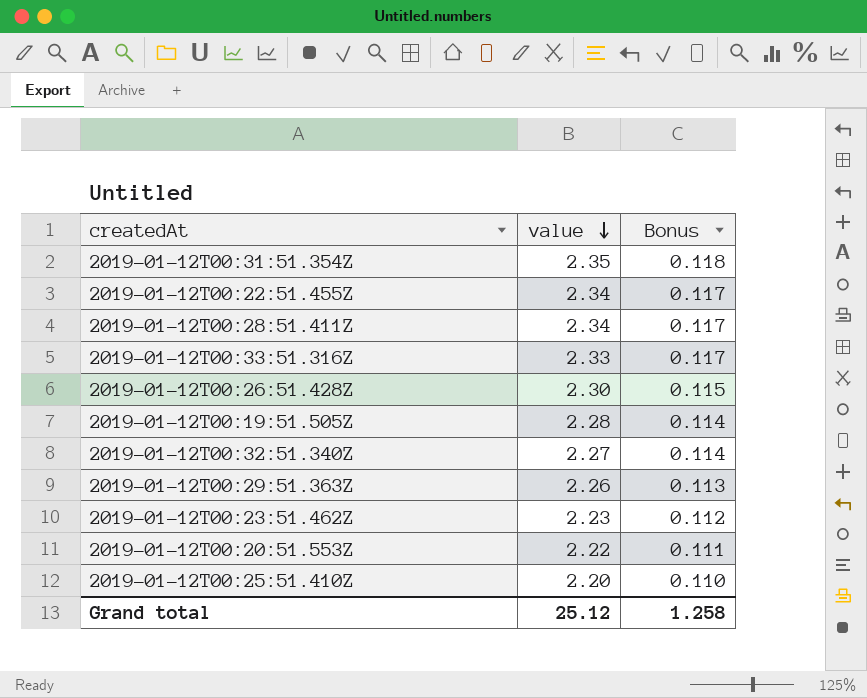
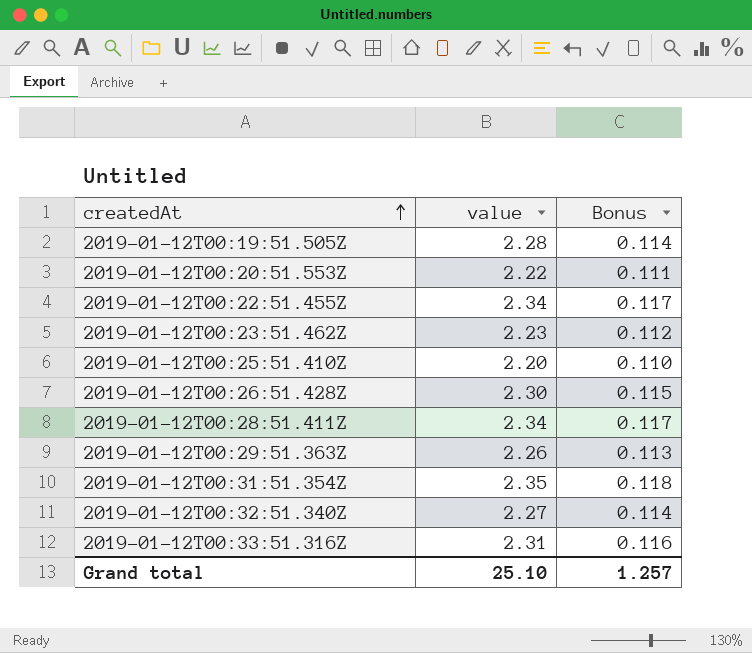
row order: value descending -> createdAt ascending
2019-01-12T00:33:51.316Z | value: 2.33 -> 2.31
2019-01-12T00:33:51.316Z | Bonus: 0.117 -> 0.116
Grand total | value: 25.12 -> 25.10
Grand total | Bonus: 1.258 -> 1.257

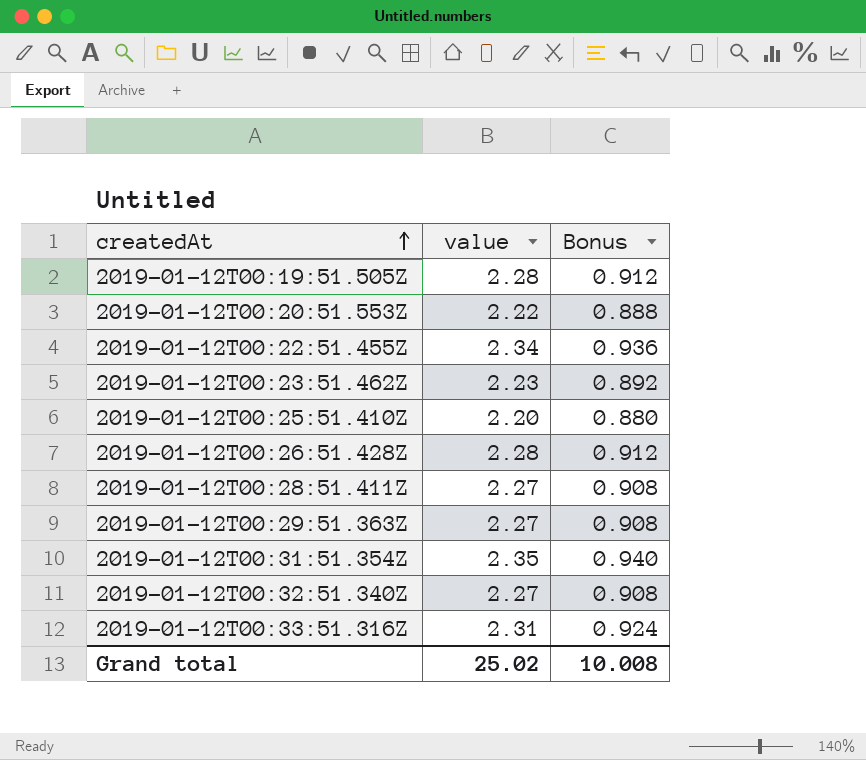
column Bonus | formula: [value] * 0.05 -> [value] * 0.4
2019-01-12T00:26:51.428Z | value: 2.30 -> 2.28
2019-01-12T00:28:51.411Z | value: 2.34 -> 2.27
2019-01-12T00:29:51.363Z | value: 2.26 -> 2.27
Grand total | value: 25.10 -> 25.02
Grand total | Bonus: 1.257 -> 10.008

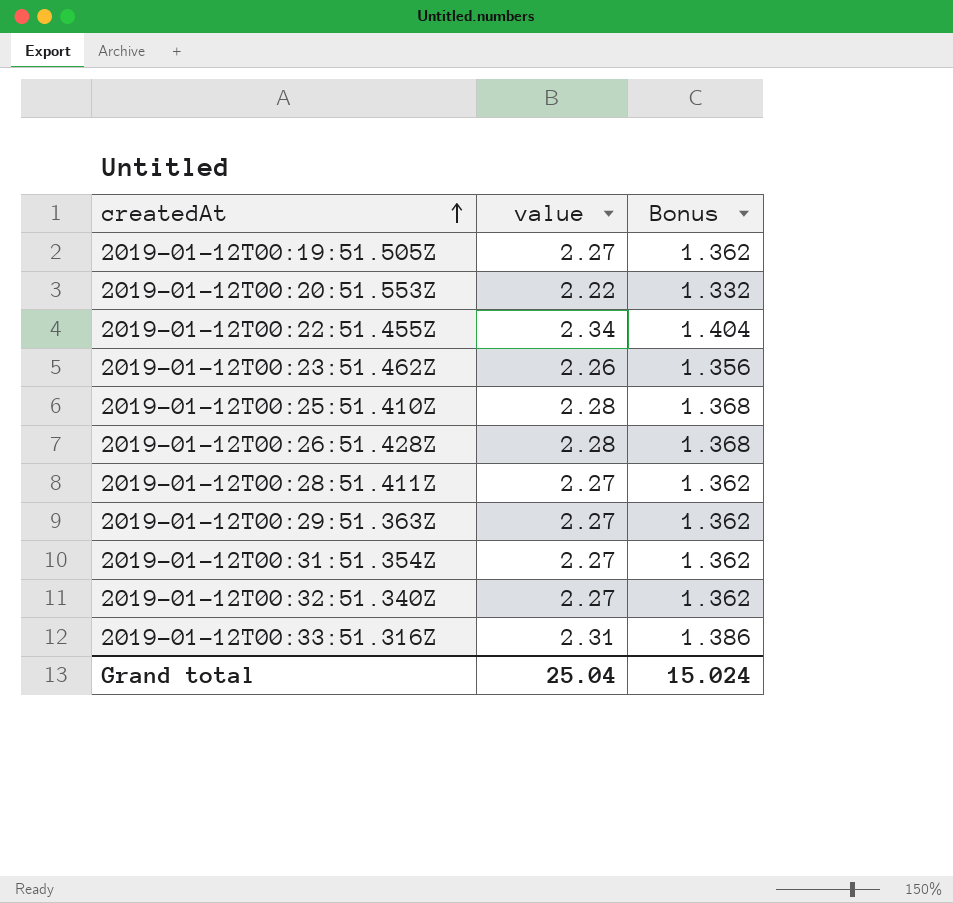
column Bonus | formula: [value] * 0.4 -> [value] * 0.6
2019-01-12T00:19:51.505Z | value: 2.28 -> 2.27
2019-01-12T00:23:51.462Z | value: 2.23 -> 2.26
2019-01-12T00:25:51.410Z | value: 2.20 -> 2.28
2019-01-12T00:31:51.354Z | value: 2.35 -> 2.27
Grand total | value: 25.02 -> 25.04
Grand total | Bonus: 10.008 -> 15.024

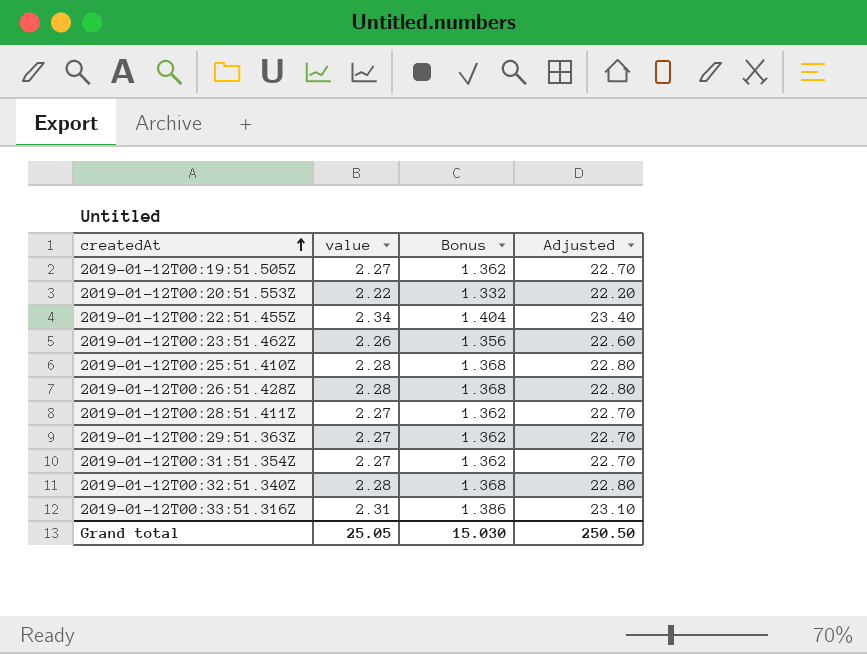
column Adjusted | formula: none -> [value] * 10
2019-01-12T00:32:51.340Z | value: 2.27 -> 2.28
2019-01-12T00:32:51.340Z | Bonus: 1.362 -> 1.368
Grand total | value: 25.04 -> 25.05
Grand total | Bonus: 15.024 -> 15.030

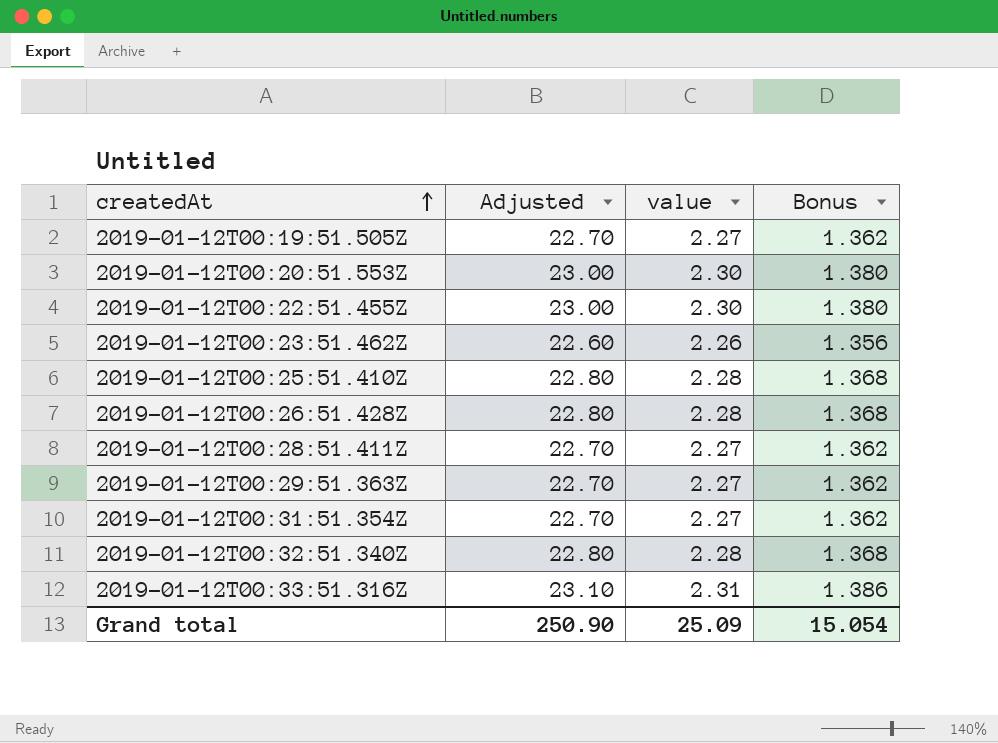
column Adjusted | position: 4 -> 2
2019-01-12T00:20:51.553Z | Adjusted: 22.20 -> 23.00
2019-01-12T00:20:51.553Z | value: 2.22 -> 2.30
2019-01-12T00:20:51.553Z | Bonus: 1.332 -> 1.380
2019-01-12T00:22:51.455Z | Adjusted: 23.40 -> 23.00
2019-01-12T00:22:51.455Z | value: 2.34 -> 2.30
2019-01-12T00:22:51.455Z | Bonus: 1.404 -> 1.380
Grand total | Adjusted: 250.50 -> 250.90
Grand total | value: 25.05 -> 25.09
Grand total | Bonus: 15.030 -> 15.054

